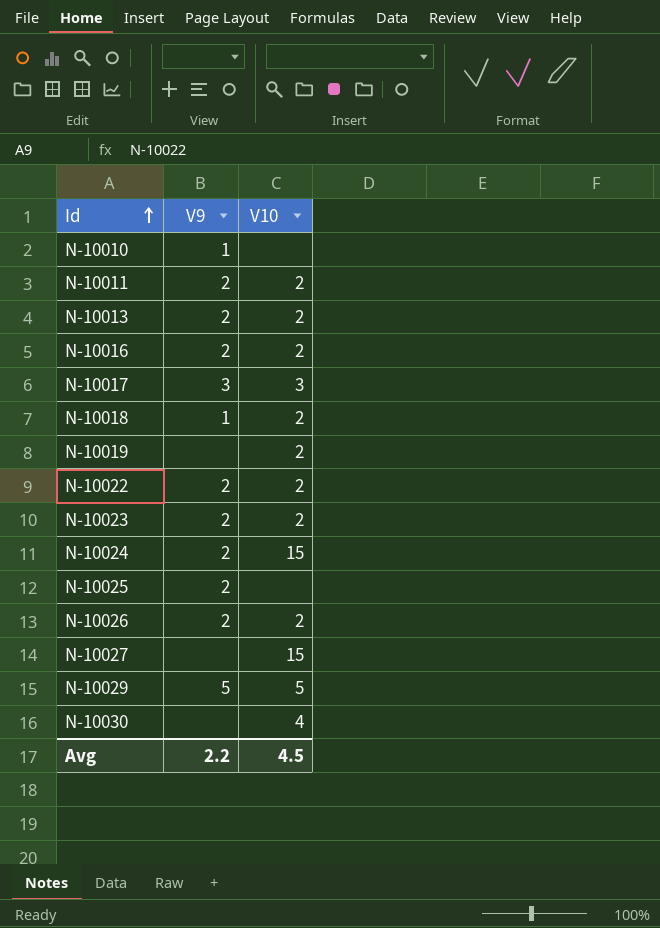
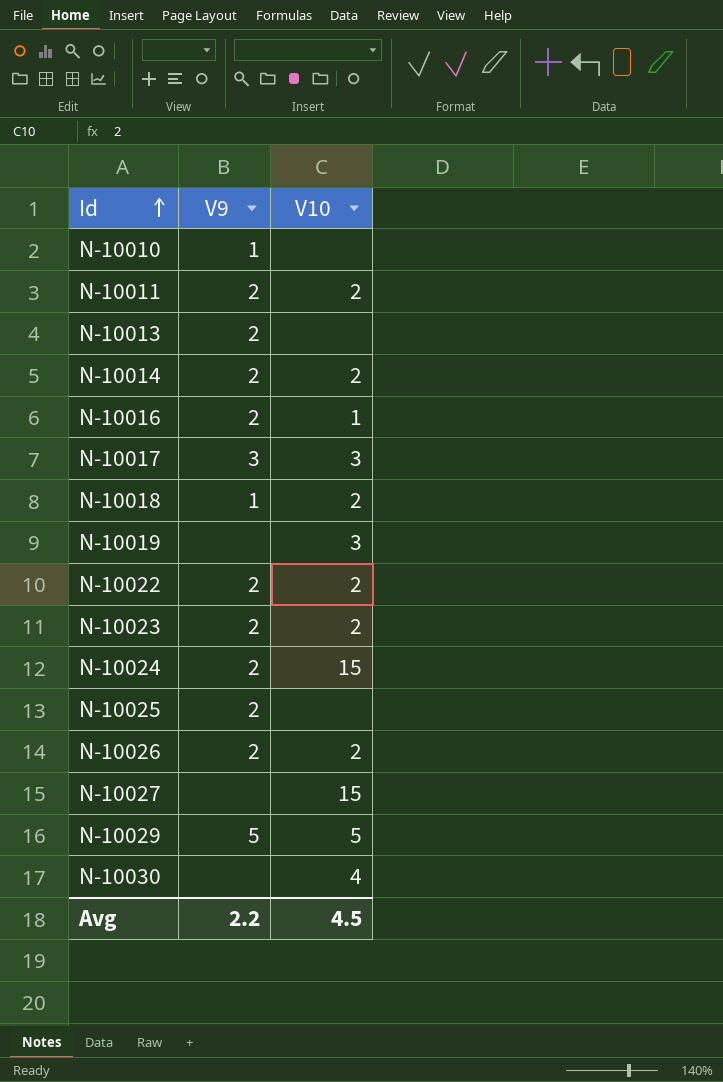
N-10013 | V10: 2 -> none
row N-10014: none -> 2 | 2
N-10016 | V10: 2 -> 1
N-10019 | V10: 2 -> 3

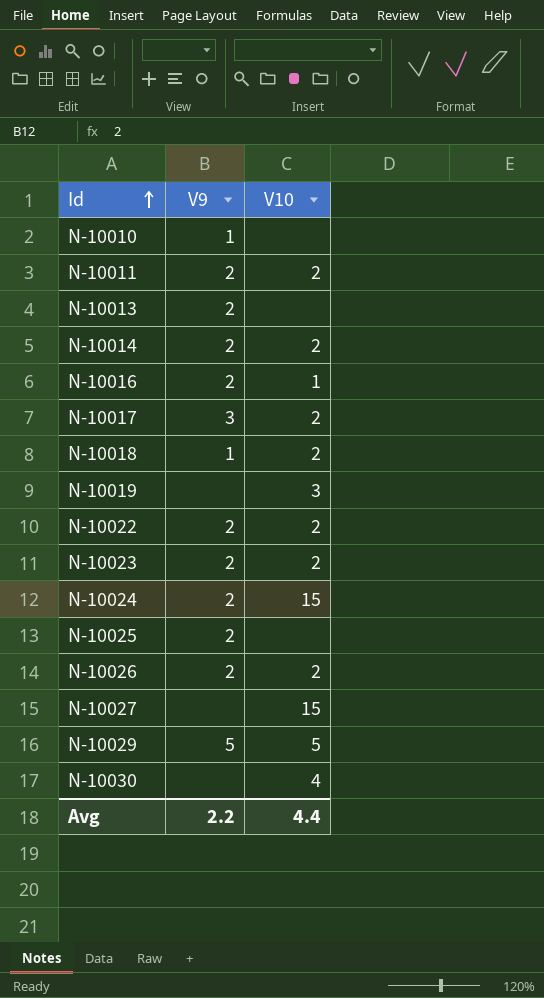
N-10017 | V10: 3 -> 2
Avg | V10: 4.5 -> 4.4

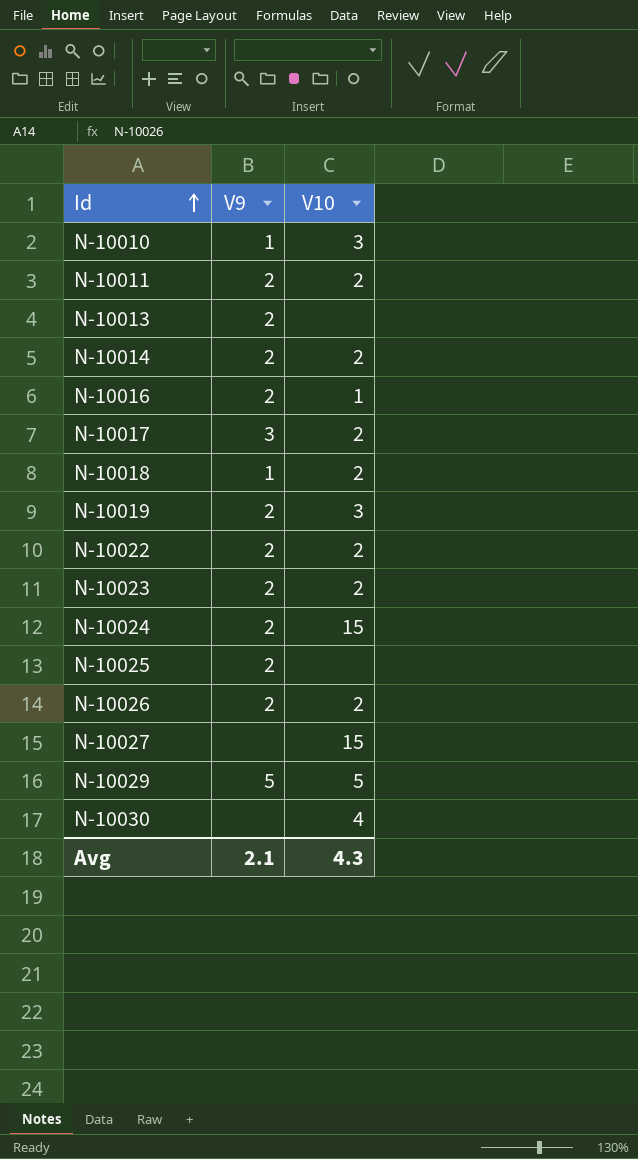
N-10010 | V10: none -> 3
N-10019 | V9: none -> 2
Avg | V9: 2.2 -> 2.1
Avg | V10: 4.4 -> 4.3

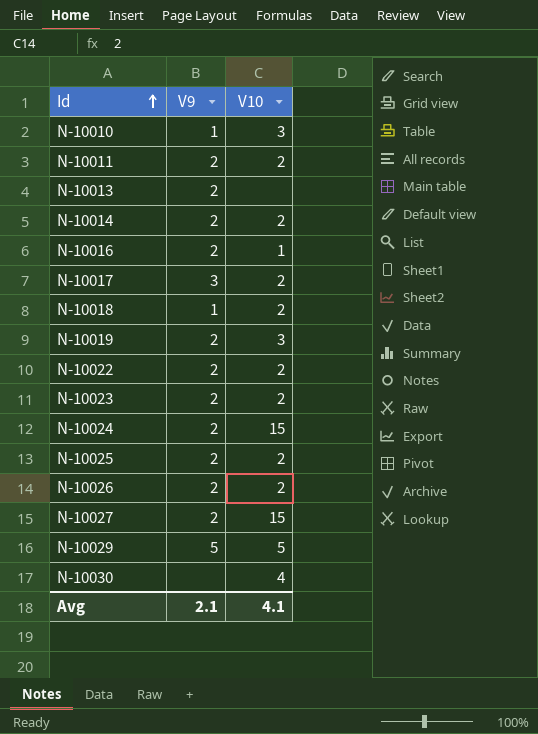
N-10025 | V10: none -> 2
N-10027 | V9: none -> 2
Avg | V10: 4.3 -> 4.1

